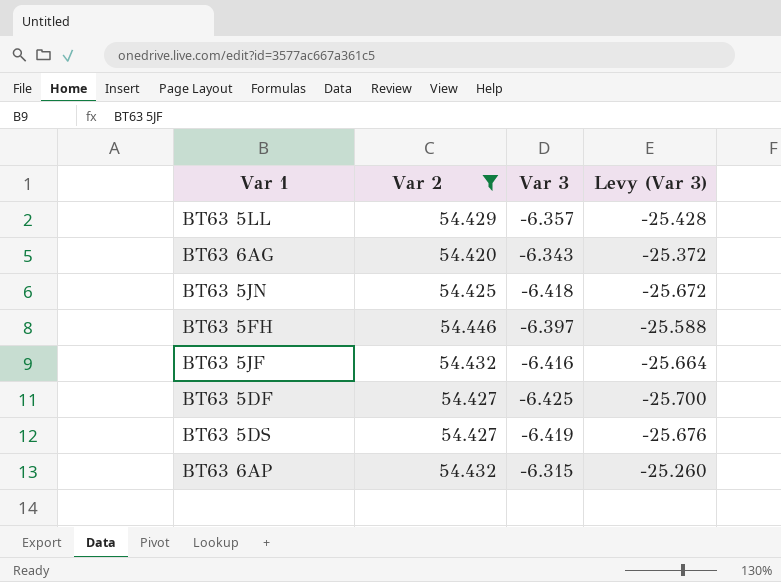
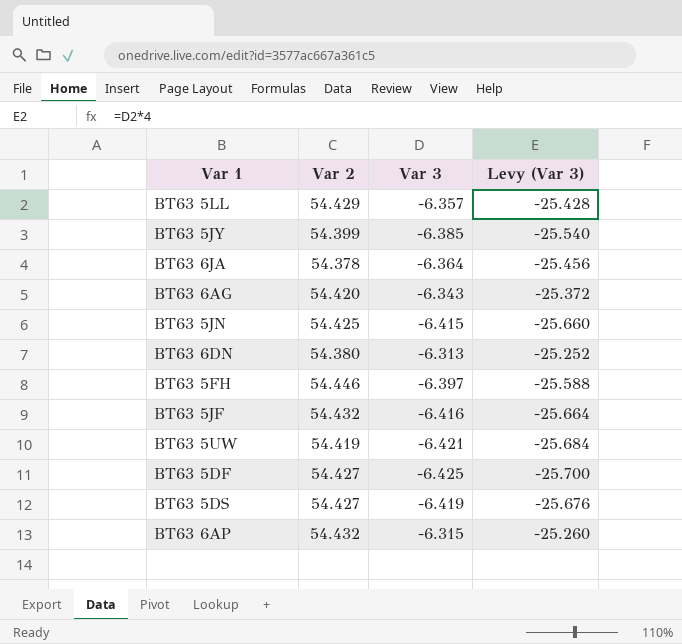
filter: Var 2 >= 54.420 -> none
BT63 5JN | Var 3: -6.418 -> -6.415
BT63 5JN | Levy (Var 3): -25.672 -> -25.660

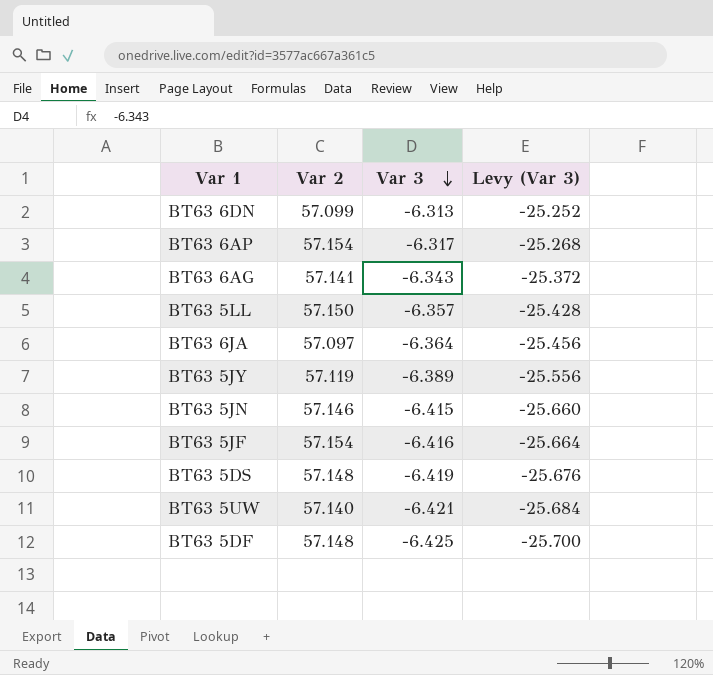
row order: none -> Var 3 descending
row BT63 5FH: 54.446 | -6.397 | -25.588 -> none
BT63 6DN | Var 2: 54.380 -> 57.099
BT63 6AP | Var 2: 54.432 -> 57.154
BT63 6AP | Var 3: -6.315 -> -6.317
BT63 6AP | Levy (Var 3): -25.260 -> -25.268
BT63 6AG | Var 2: 54.420 -> 57.141
BT63 5LL | Var 2: 54.429 -> 57.150
BT63 6JA | Var 2: 54.378 -> 57.097
BT63 5JY | Var 2: 54.399 -> 57.119
BT63 5JY | Var 3: -6.385 -> -6.389
BT63 5JY | Levy (Var 3): -25.540 -> -25.556
BT63 5JN | Var 2: 54.425 -> 57.146
BT63 5JF | Var 2: 54.432 -> 57.154
BT63 5DS | Var 2: 54.427 -> 57.148
BT63 5UW | Var 2: 54.419 -> 57.140
BT63 5DF | Var 2: 54.427 -> 57.148

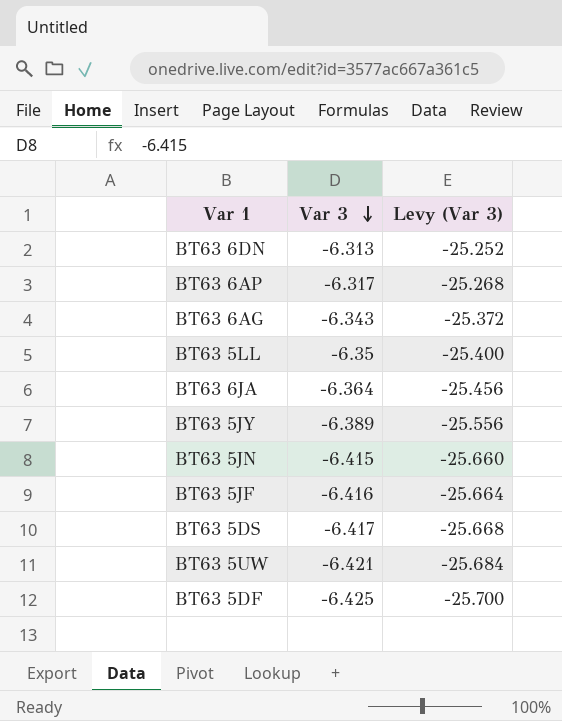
column Var 2 | position: 2 -> none
BT63 5LL | Var 3: -6.357 -> -6.35
BT63 5LL | Levy (Var 3): -25.428 -> -25.400
BT63 5DS | Var 3: -6.419 -> -6.417
BT63 5DS | Levy (Var 3): -25.676 -> -25.668

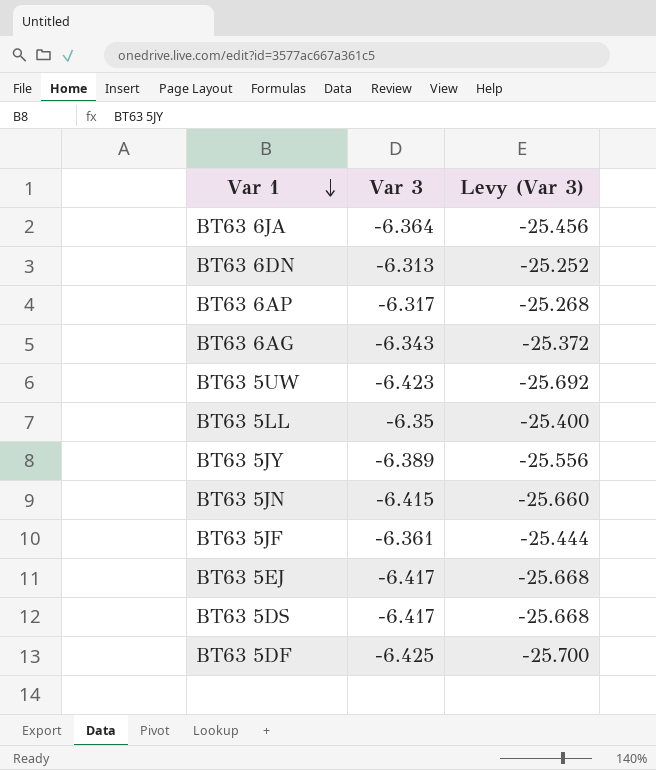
row order: Var 3 descending -> Var 1 descending
BT63 5UW | Var 3: -6.421 -> -6.423
BT63 5UW | Levy (Var 3): -25.684 -> -25.692
BT63 5JF | Var 3: -6.416 -> -6.361
BT63 5JF | Levy (Var 3): -25.664 -> -25.444
row BT63 5EJ: none -> -6.417 | -25.668

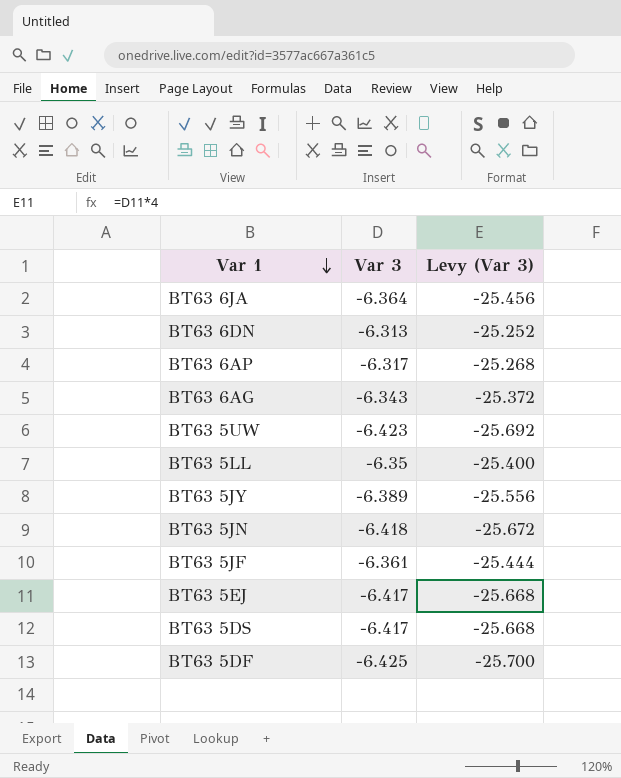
BT63 5JN | Var 3: -6.415 -> -6.418
BT63 5JN | Levy (Var 3): -25.660 -> -25.672

